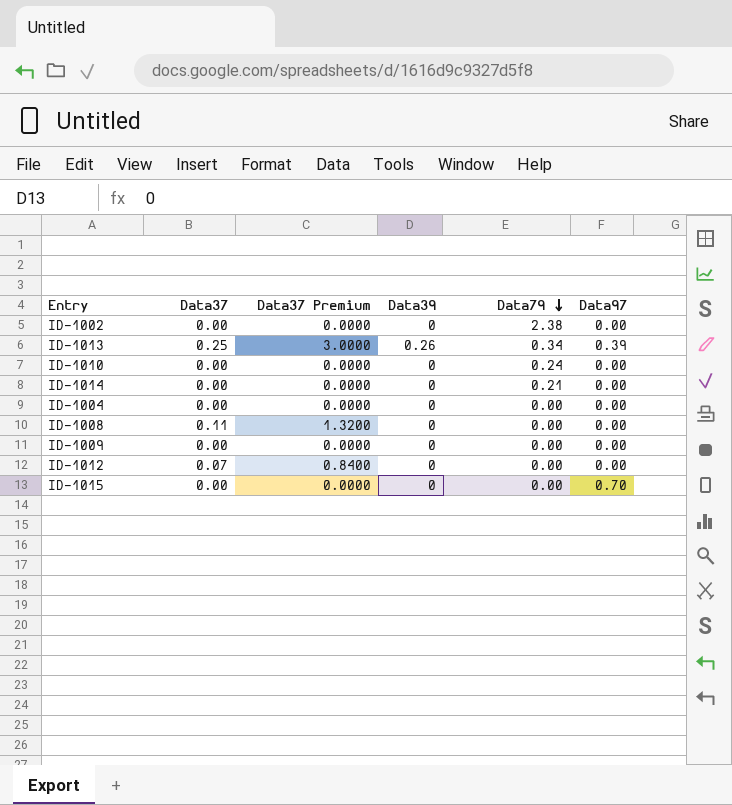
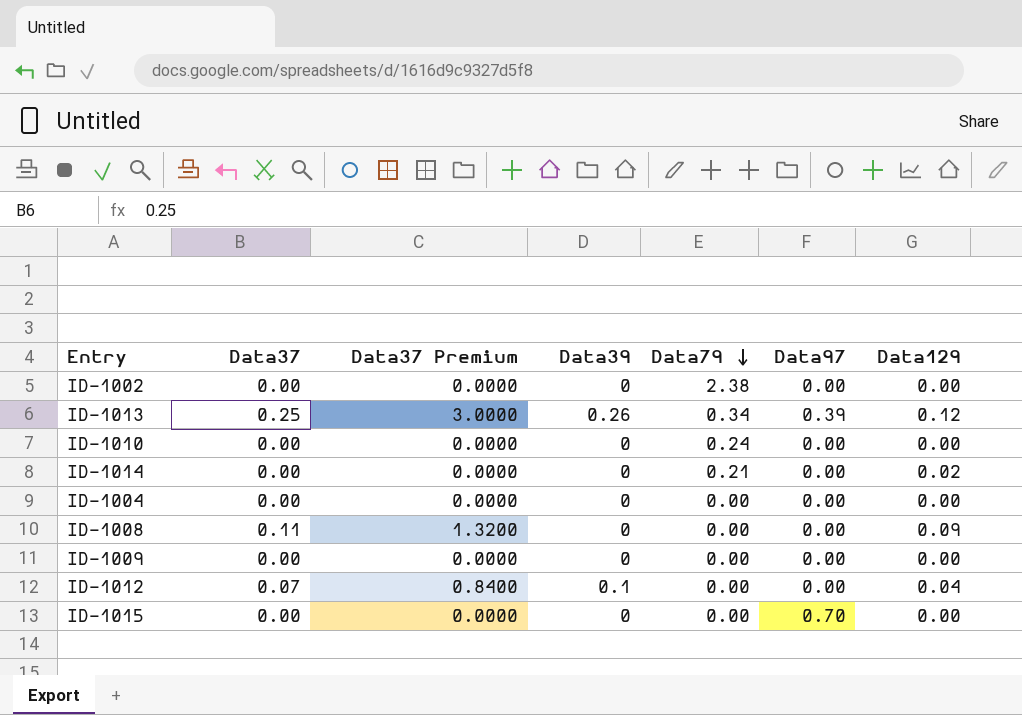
column Data129 | position: none -> 7
ID-1012 | Data39: 0 -> 0.1

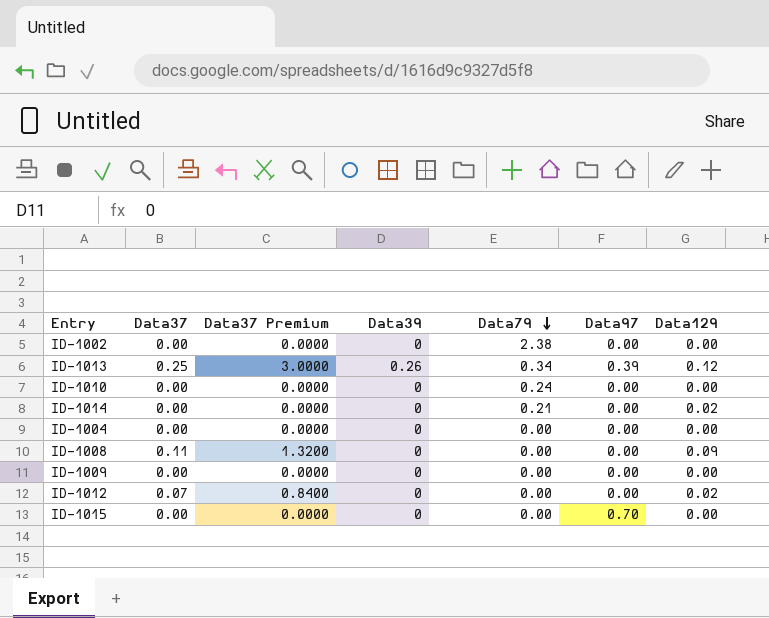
ID-1012 | Data39: 0.1 -> 0
ID-1012 | Data129: 0.04 -> 0.02

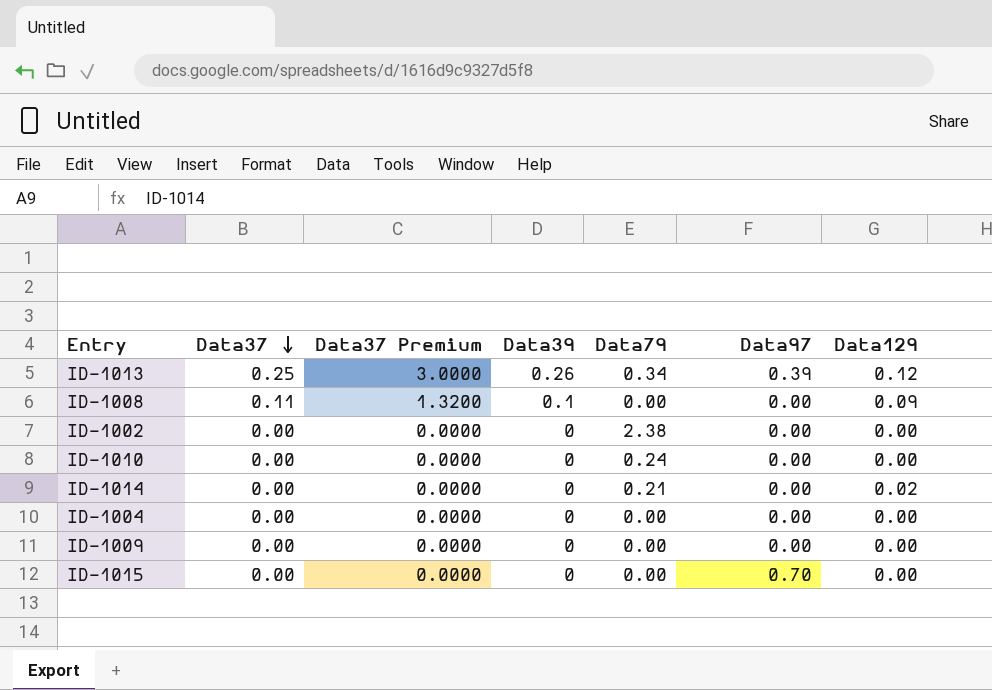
row order: Data79 descending -> Data37 descending
row ID-1012: 0.07 | 0.8400 | 0 | 0.00 | 0.00 | 0.02 -> none
ID-1008 | Data39: 0 -> 0.1

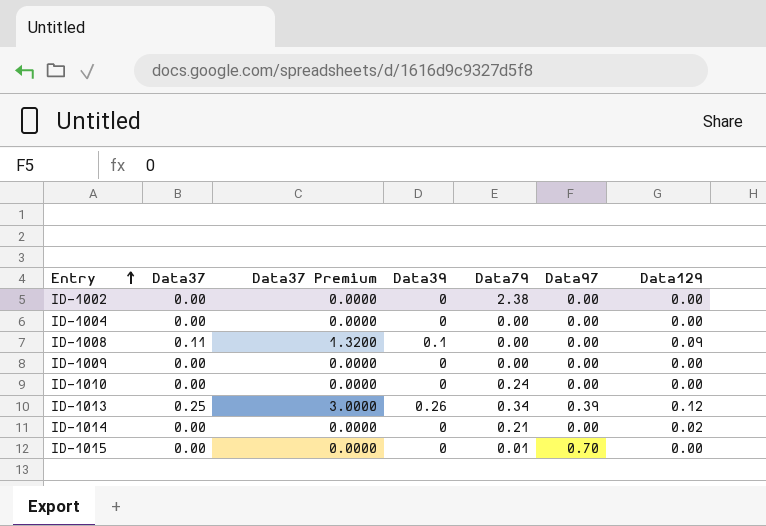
row order: Data37 descending -> Entry ascending
ID-1015 | Data79: 0.00 -> 0.01

